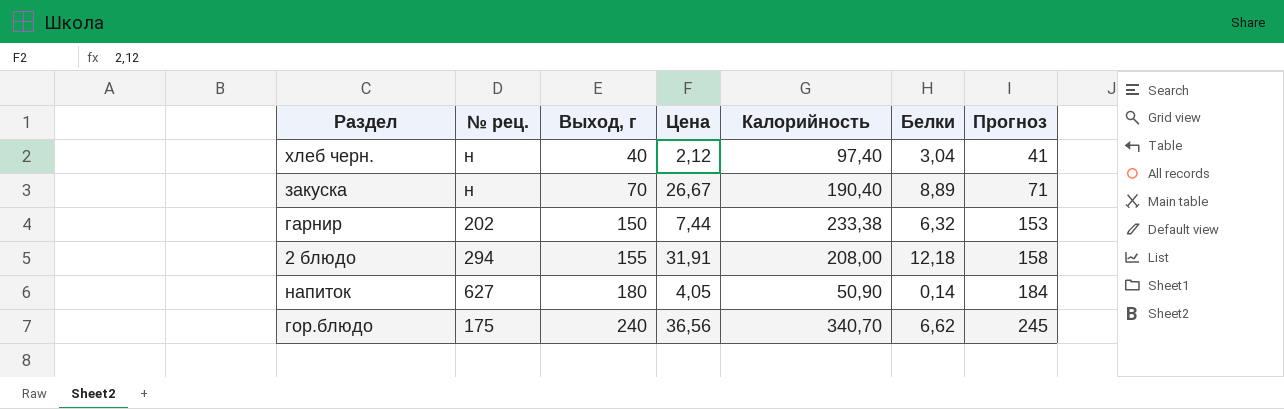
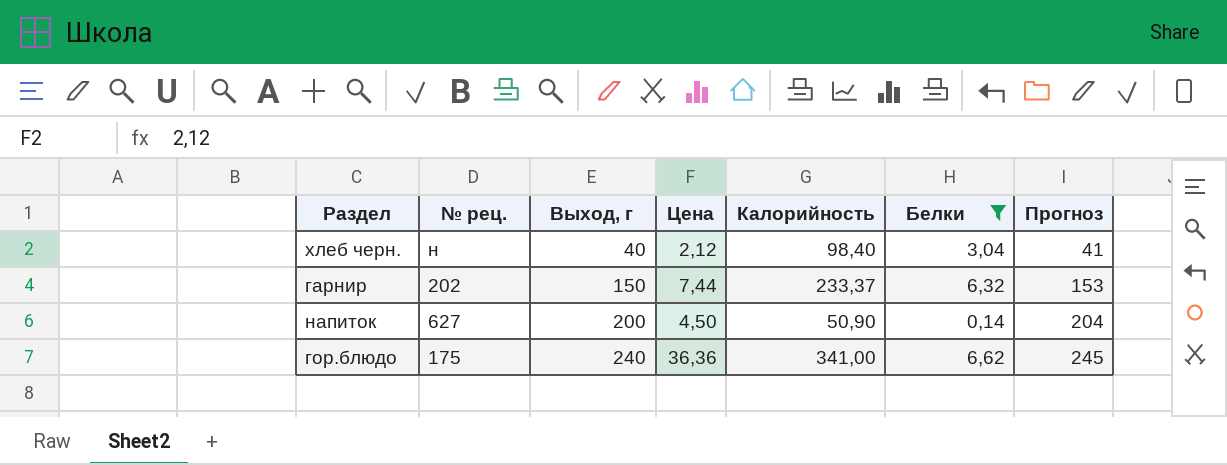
filter: none -> Белки <= 6,62
хлеб черн. | Калорийность: 97,40 -> 98,40
гарнир | Калорийность: 233,38 -> 233,37
напиток | Выход, г: 180 -> 200
напиток | Цена: 4,05 -> 4,50
напиток | Прогноз: 184 -> 204
гор.блюдо | Цена: 36,56 -> 36,36
гор.блюдо | Калорийность: 340,70 -> 341,00

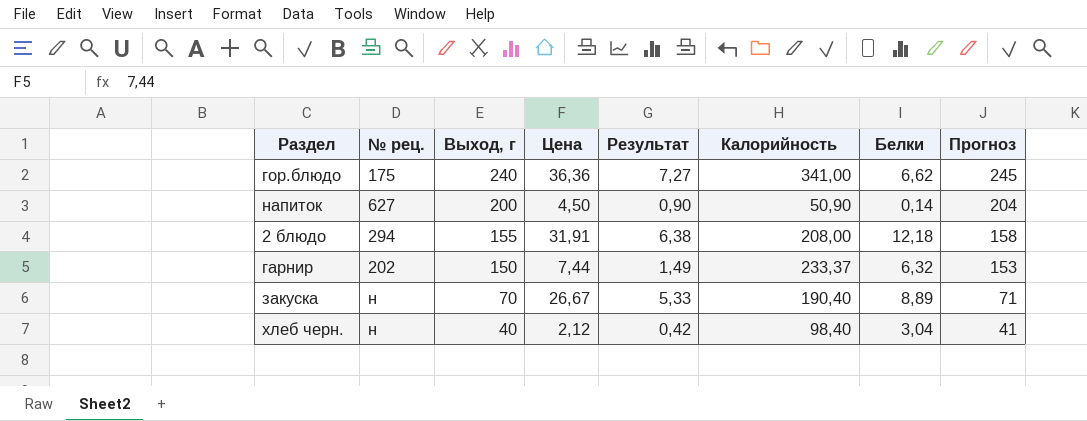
filter: Белки <= 6,62 -> none
row order: Выход, г ascending -> Выход, г descending
column Результат | formula: none -> [Цена] * 0,2

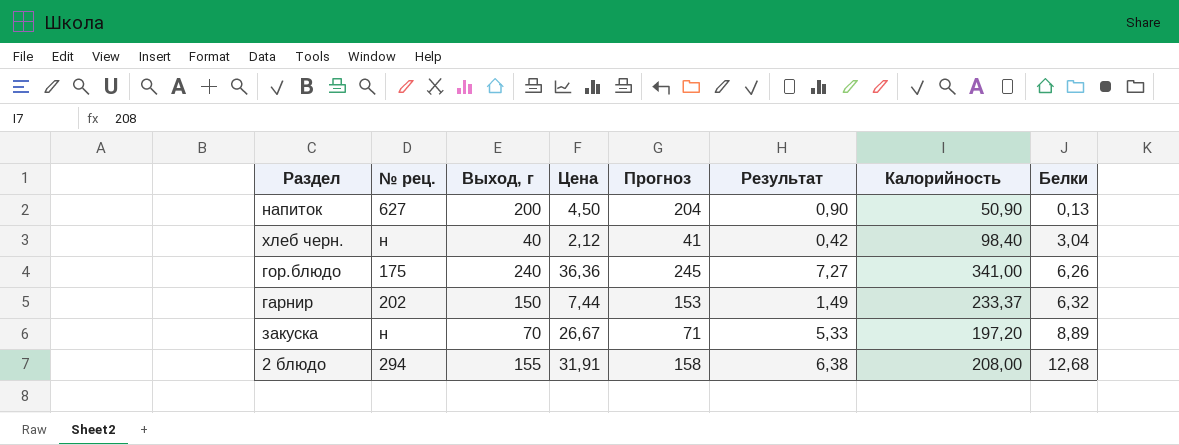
row order: Выход, г descending -> Белки ascending
column Прогноз | position: 8 -> 5
напиток | Белки: 0,14 -> 0,13
гор.блюдо | Белки: 6,62 -> 6,26
закуска | Калорийность: 190,40 -> 197,20
2 блюдо | Белки: 12,18 -> 12,68

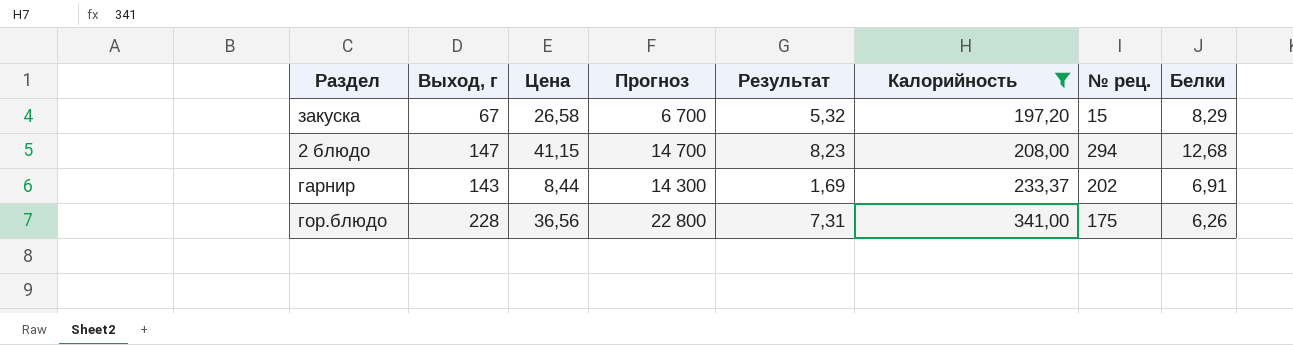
filter: none -> Калорийность >= 197,20
row order: Белки ascending -> Калорийность ascending
column Прогноз | formula: [Выход, г] * 1,02 -> [Выход, г] * 100
column № рец. | position: 2 -> 7
закуска | Выход, г: 70 -> 67
закуска | Цена: 26,67 -> 26,58
закуска | Результат: 5,33 -> 5,32
закуска | № рец.: н -> 15
закуска | Белки: 8,89 -> 8,29
2 блюдо | Выход, г: 155 -> 147
2 блюдо | Цена: 31,91 -> 41,15
2 блюдо | Результат: 6,38 -> 8,23
гарнир | Выход, г: 150 -> 143
гарнир | Цена: 7,44 -> 8,44
гарнир | Результат: 1,49 -> 1,69
гарнир | Белки: 6,32 -> 6,91
гор.блюдо | Выход, г: 240 -> 228
гор.блюдо | Цена: 36,36 -> 36,56
гор.блюдо | Результат: 7,27 -> 7,31

